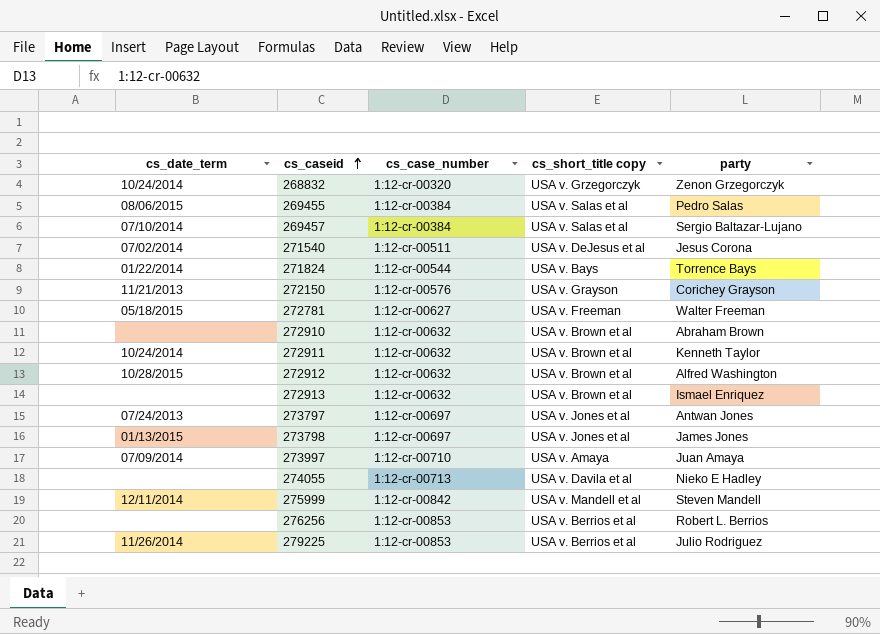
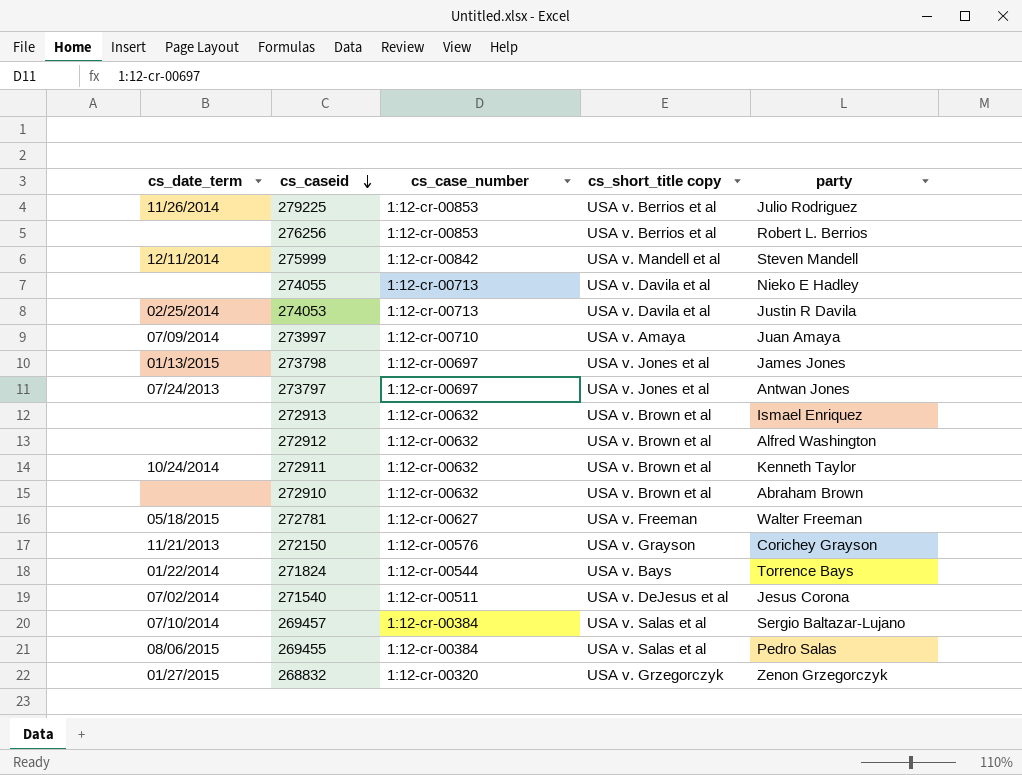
row order: cs_caseid ascending -> cs_caseid descending
row 274053: none -> 02/25/2014 | 1:12-cr-00713 | USA v. Davila et al | Justin R Davila
272912 | cs_date_term: 10/28/2015 -> none
268832 | cs_date_term: 10/24/2014 -> 01/27/2015

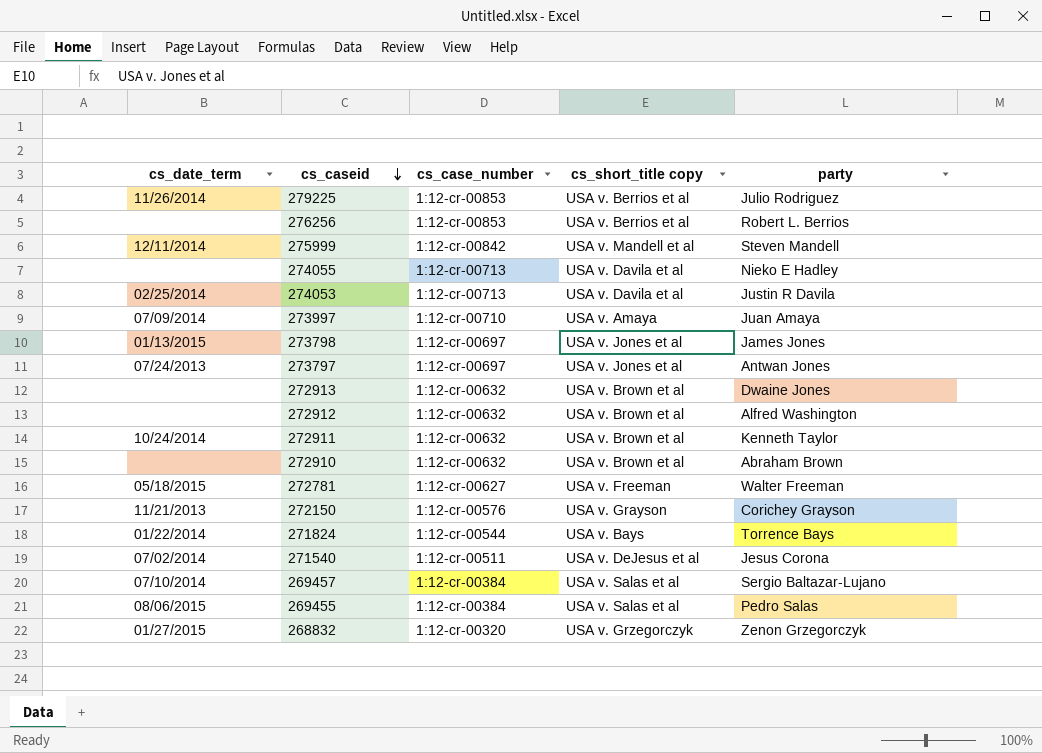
272913 | party: Ismael Enriquez -> Dwaine Jones

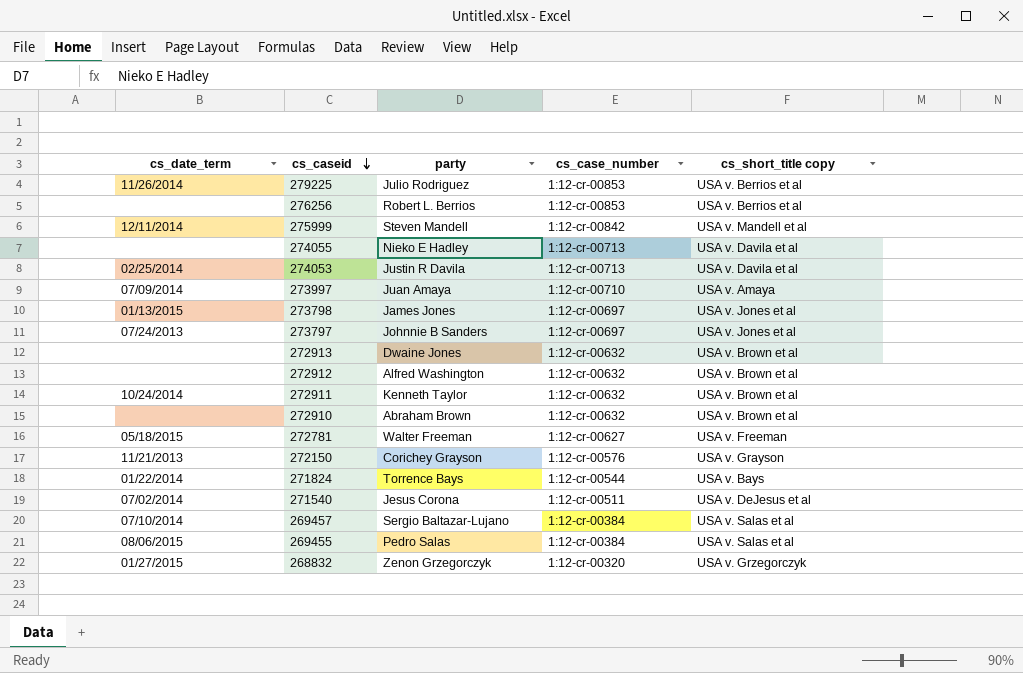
column party | position: 5 -> 3
273797 | party: Antwan Jones -> Johnnie B Sanders

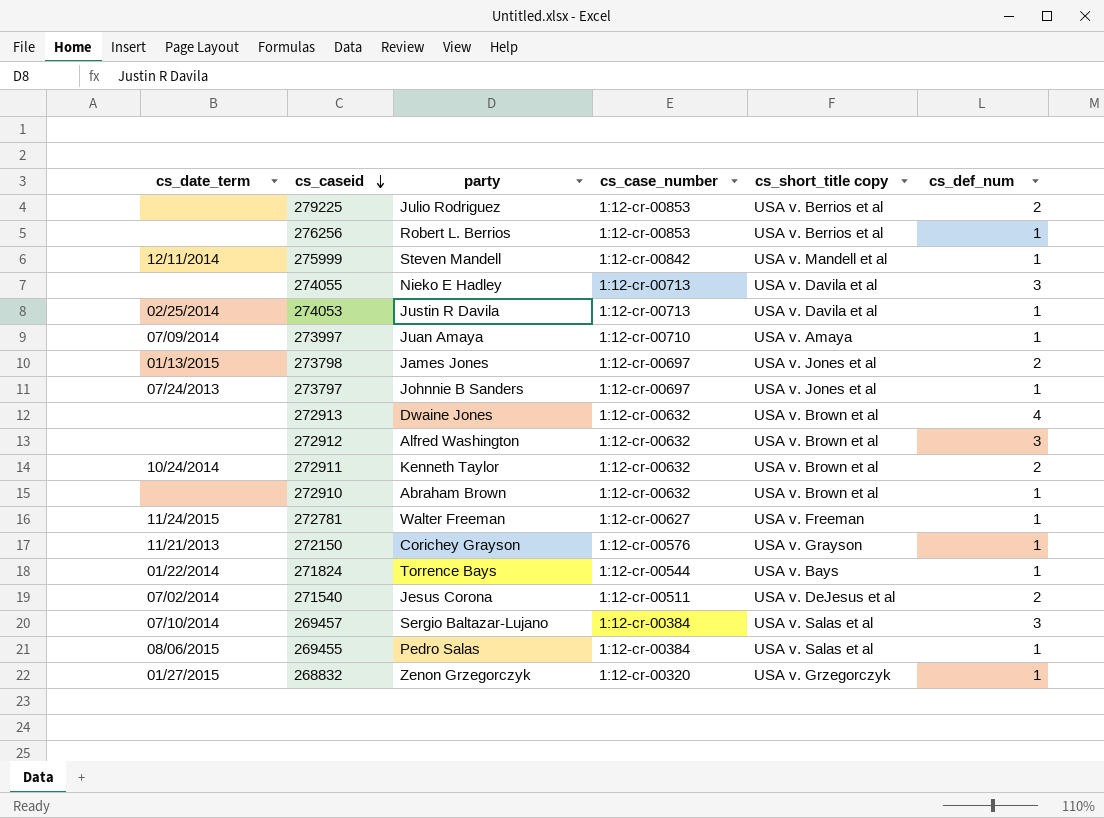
column cs_def_num | position: none -> 6
279225 | cs_date_term: 11/26/2014 -> none
272781 | cs_date_term: 05/18/2015 -> 11/24/2015

